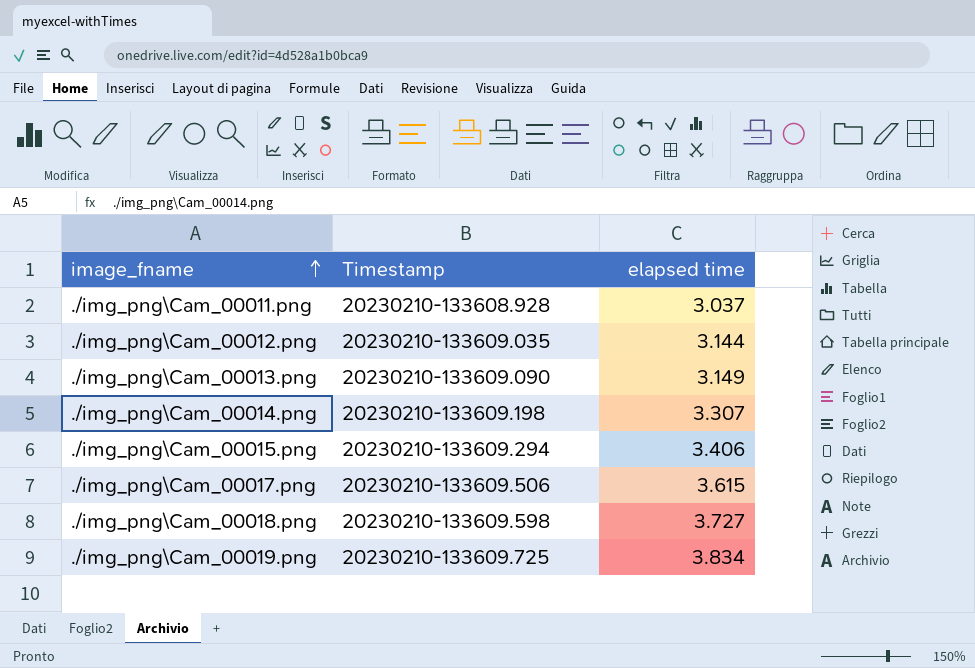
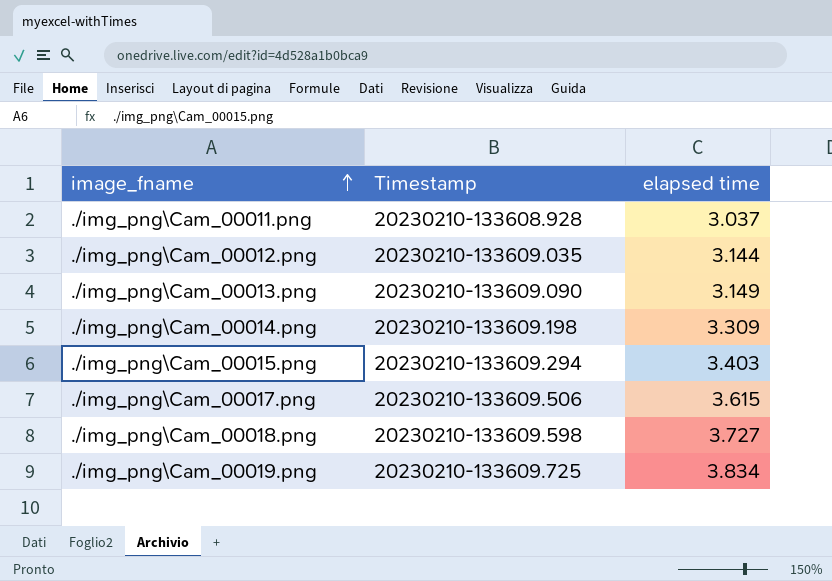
./img_png\Cam_00014.png | elapsed time: 3.307 -> 3.309
./img_png\Cam_00015.png | elapsed time: 3.406 -> 3.403

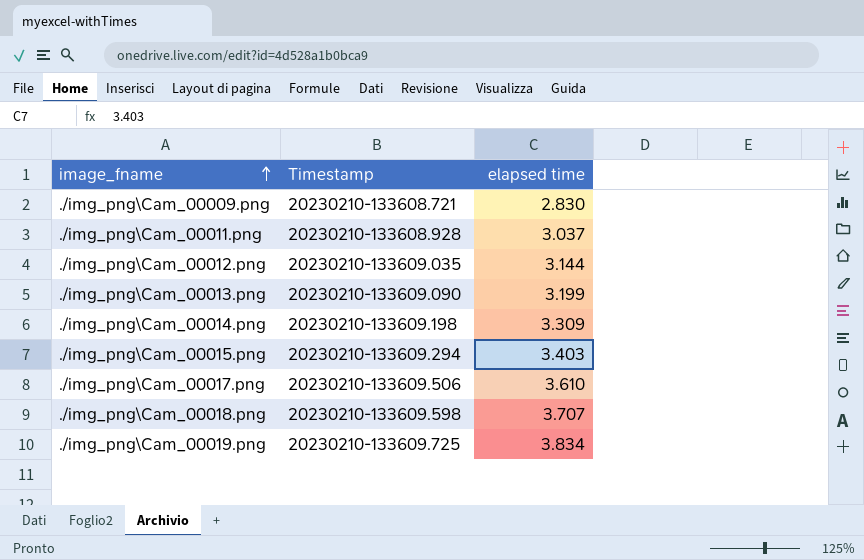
row ./img_png\Cam_00009.png: none -> 20230210-133608.721 | 2.830
./img_png\Cam_00013.png | elapsed time: 3.149 -> 3.199
./img_png\Cam_00017.png | elapsed time: 3.615 -> 3.610
./img_png\Cam_00018.png | elapsed time: 3.727 -> 3.707

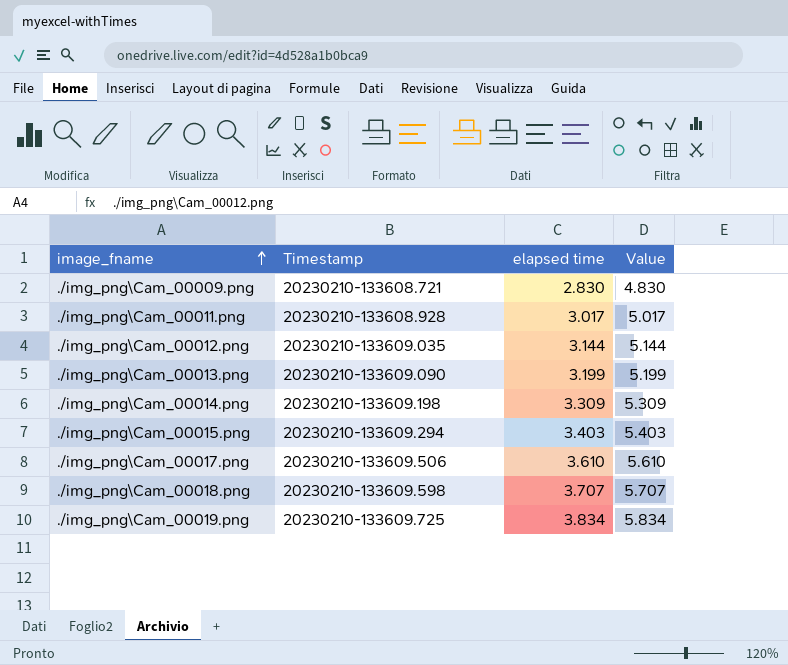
column Value | formula: none -> [elapsed time] + 2
./img_png\Cam_00011.png | elapsed time: 3.037 -> 3.017

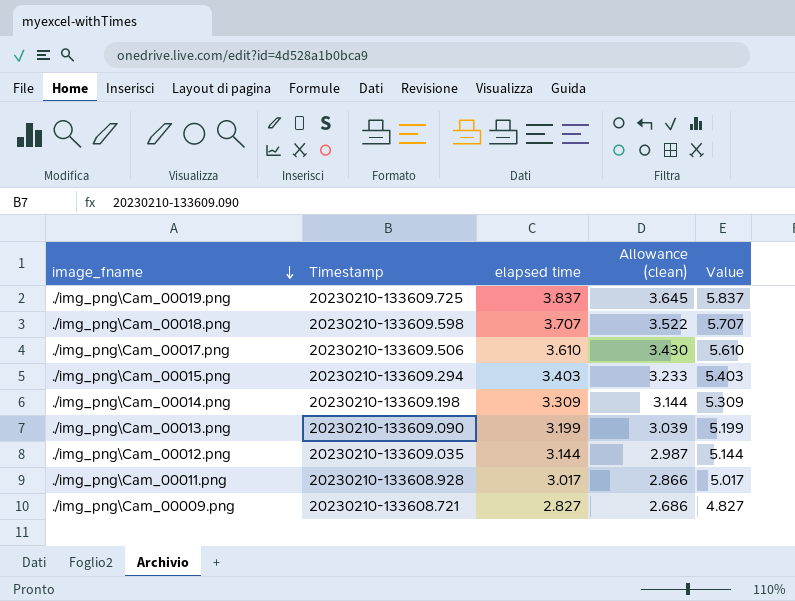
row order: image_fname ascending -> image_fname descending
column Allowance (clean) | formula: none -> [elapsed time] * 0.95
./img_png\Cam_00019.png | elapsed time: 3.834 -> 3.837
./img_png\Cam_00019.png | Value: 5.834 -> 5.837
./img_png\Cam_00009.png | elapsed time: 2.830 -> 2.827
./img_png\Cam_00009.png | Value: 4.830 -> 4.827

